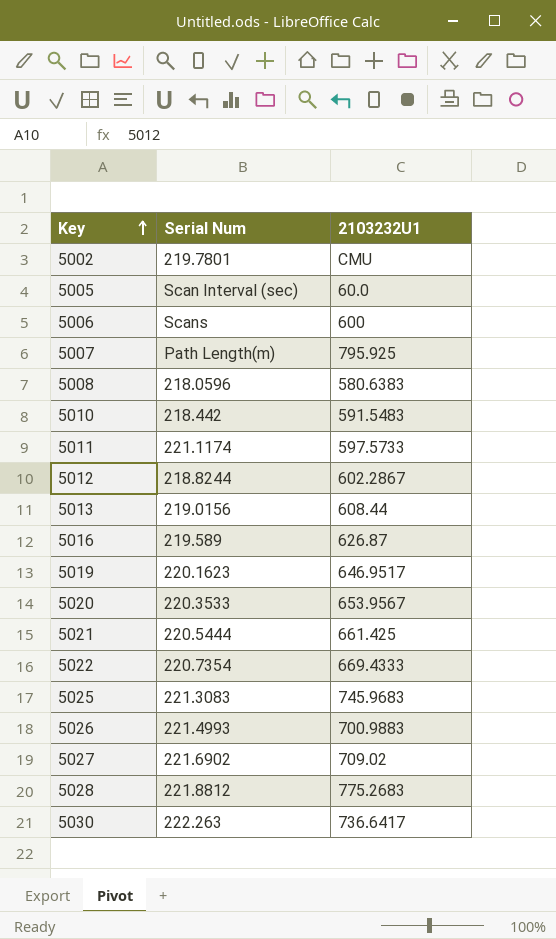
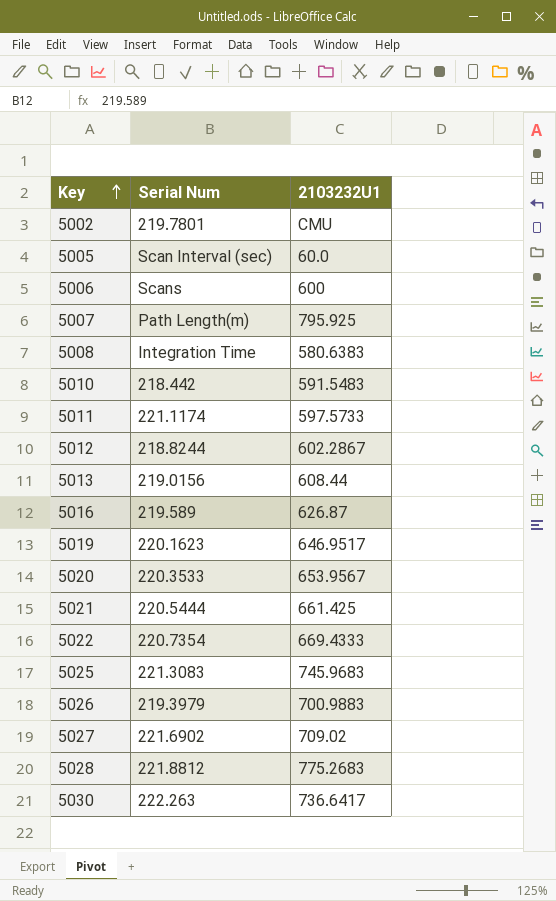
5008 | Serial Num: 218.0596 -> Integration Time
5026 | Serial Num: 221.4993 -> 219.3979

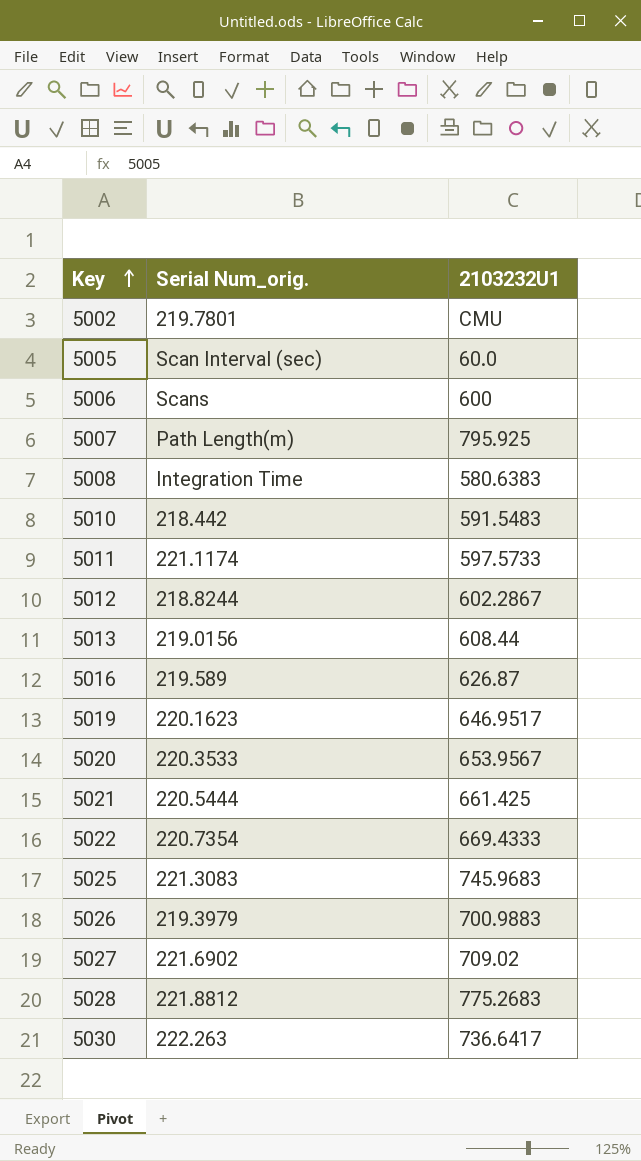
column name: Serial Num -> Serial Num_orig.

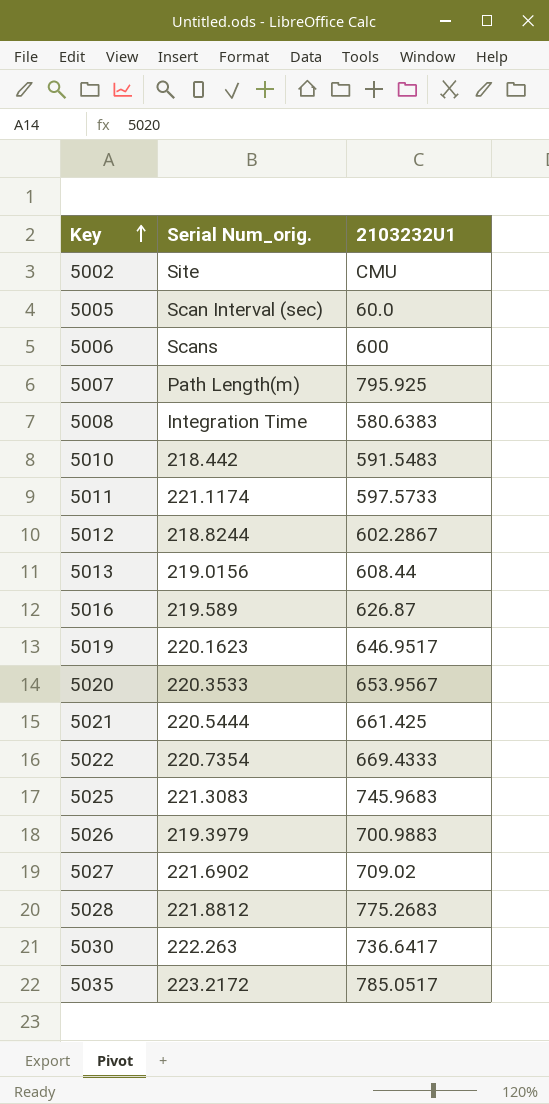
5002 | Serial Num_orig.: 219.7801 -> Site
row 5035: none -> 223.2172 | 785.0517

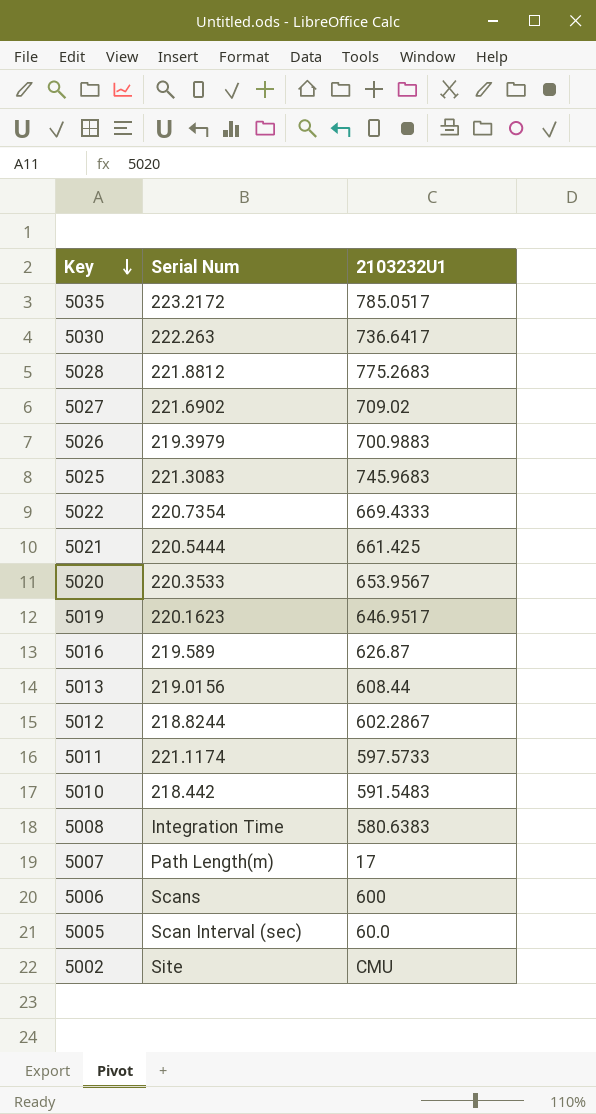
row order: Key ascending -> Key descending
column name: Serial Num_orig. -> Serial Num
5007 | 2103232U1: 795.925 -> 17

